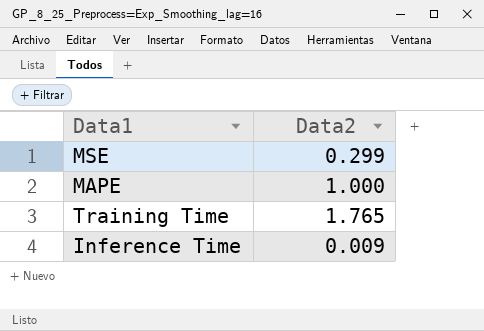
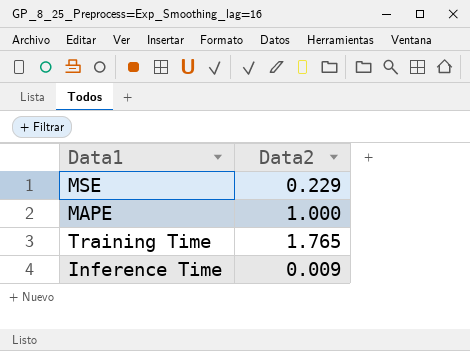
MSE | Data2: 0.299 -> 0.229

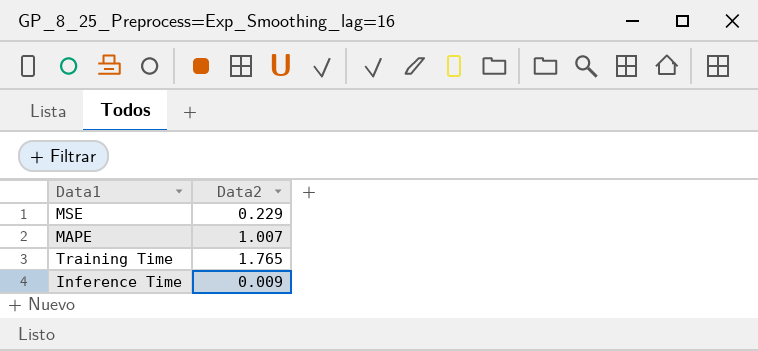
MAPE | Data2: 1.000 -> 1.007

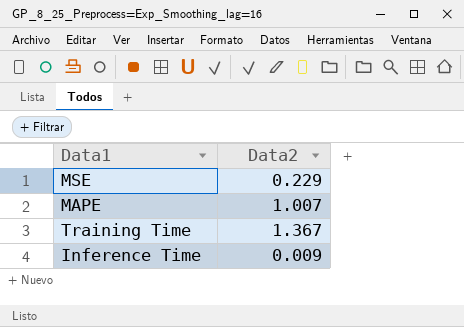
Training Time | Data2: 1.765 -> 1.367

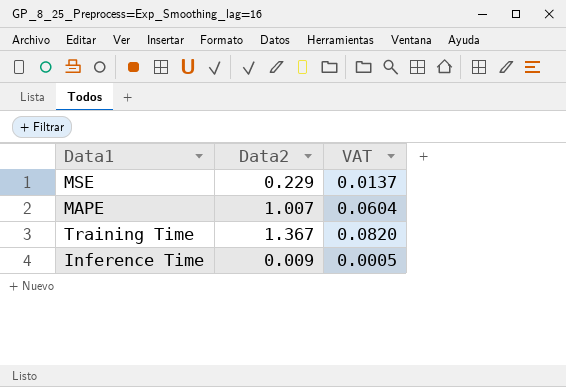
column VAT | formula: none -> [Data2] * 0.06

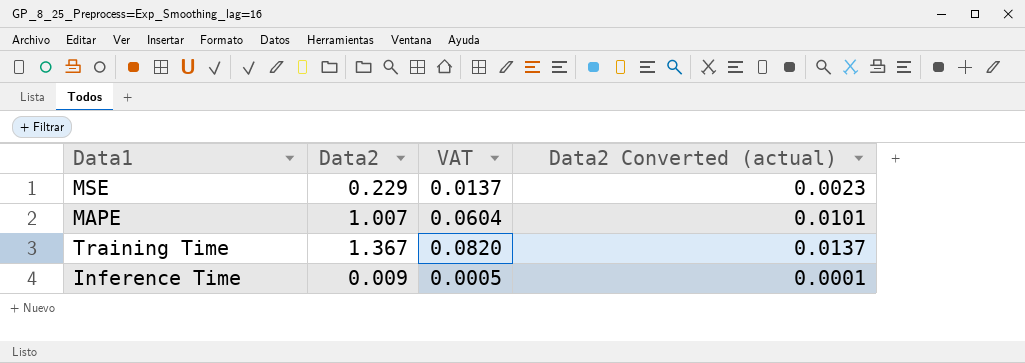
column Data2 Converted (actual) | formula: none -> [Data2] * 0.01

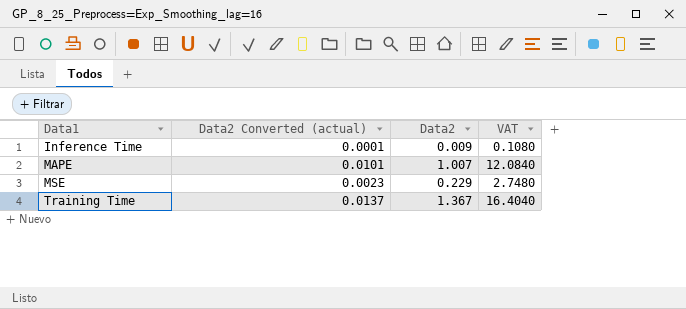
row order: none -> Data1 ascending
column Data2 Converted (actual) | position: 4 -> 2
column VAT | formula: [Data2] * 0.06 -> [Data2] * 12

